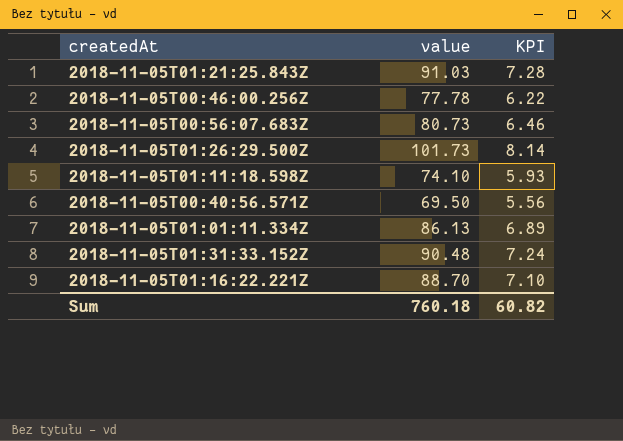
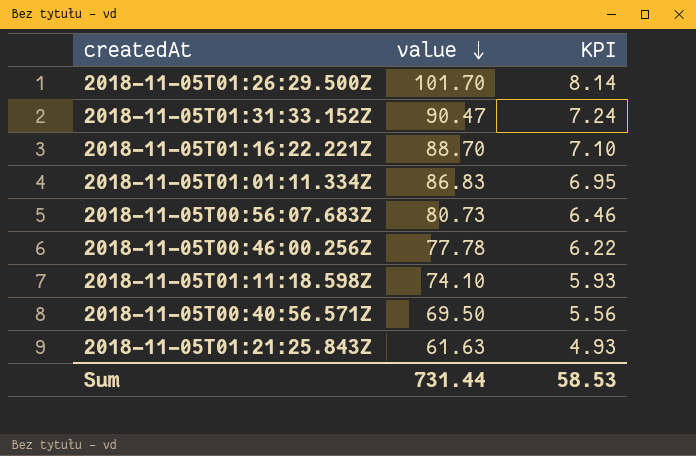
row order: none -> value descending
2018-11-05T01:26:29.500Z | value: 101.73 -> 101.70
2018-11-05T01:31:33.152Z | value: 90.48 -> 90.47
2018-11-05T01:01:11.334Z | value: 86.13 -> 86.83
2018-11-05T01:01:11.334Z | KPI: 6.89 -> 6.95
2018-11-05T01:21:25.843Z | value: 91.03 -> 61.63
2018-11-05T01:21:25.843Z | KPI: 7.28 -> 4.93
Sum | value: 760.18 -> 731.44
Sum | KPI: 60.82 -> 58.53

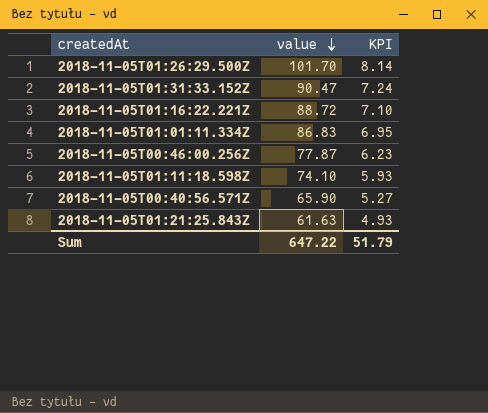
row 2018-11-05T00:56:07.683Z: 80.73 | 6.46 -> none
2018-11-05T01:16:22.221Z | value: 88.70 -> 88.72
2018-11-05T00:46:00.256Z | value: 77.78 -> 77.87
2018-11-05T00:46:00.256Z | KPI: 6.22 -> 6.23
2018-11-05T00:40:56.571Z | value: 69.50 -> 65.90
2018-11-05T00:40:56.571Z | KPI: 5.56 -> 5.27
Sum | value: 731.44 -> 647.22
Sum | KPI: 58.53 -> 51.79

